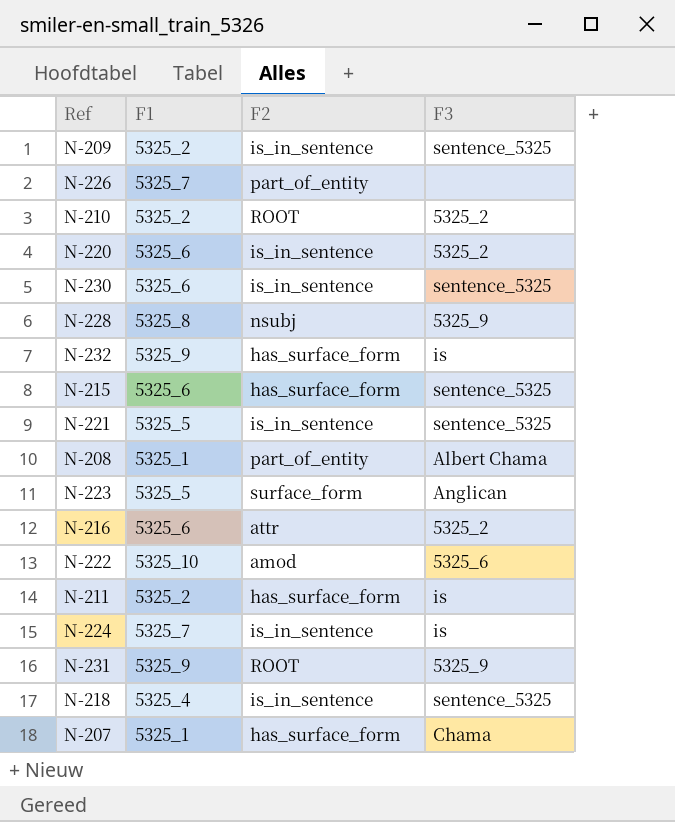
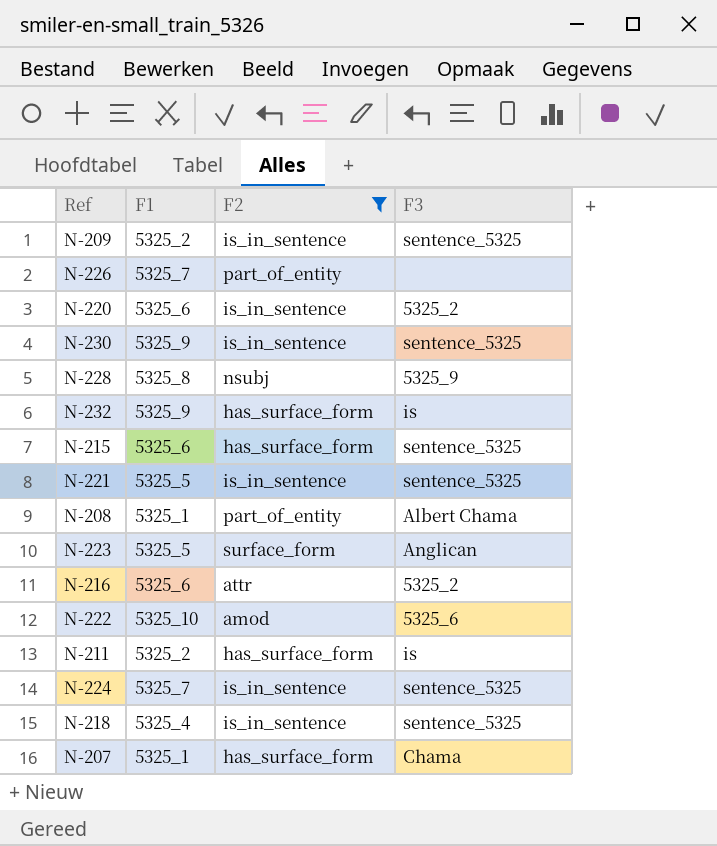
filter: none -> F2 != ROOT
N-230 | F1: 5325_6 -> 5325_9
N-224 | F3: is -> sentence_5325

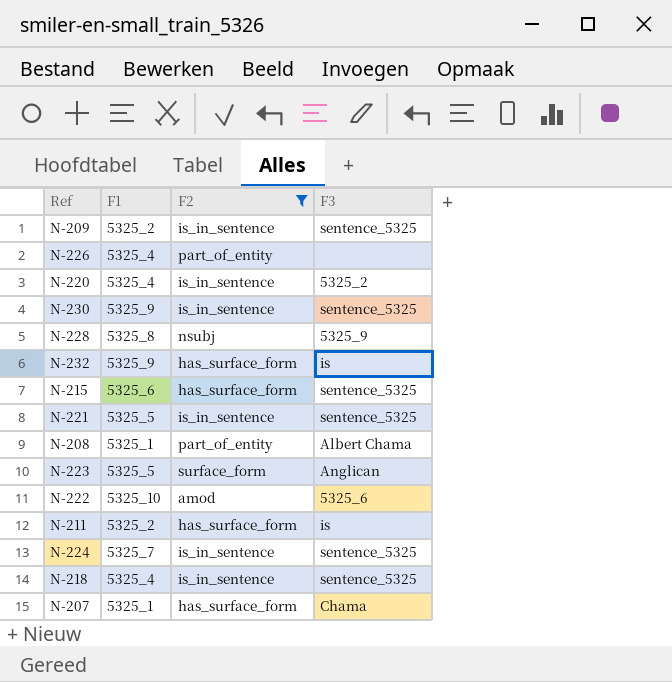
row N-216: 5325_6 | attr | 5325_2 -> none
N-226 | F1: 5325_7 -> 5325_4
N-220 | F1: 5325_6 -> 5325_4

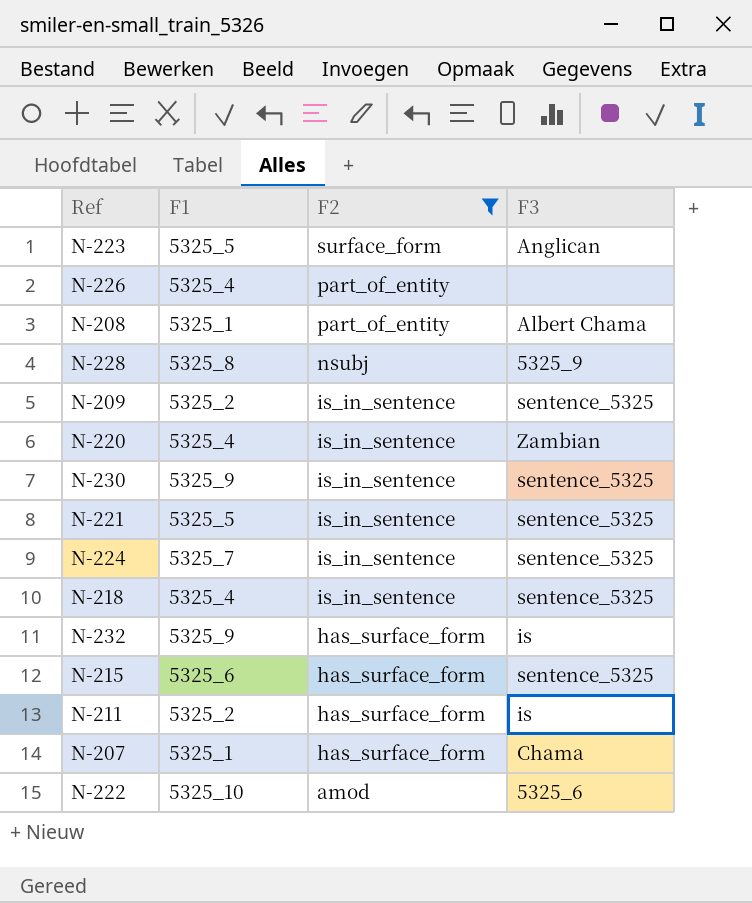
row order: none -> F2 descending
N-220 | F3: 5325_2 -> Zambian

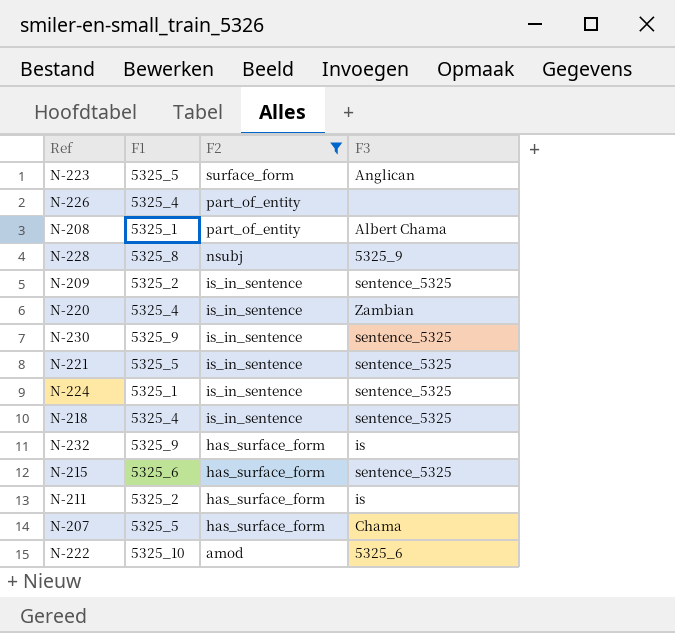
N-224 | F1: 5325_7 -> 5325_1
N-207 | F1: 5325_1 -> 5325_5

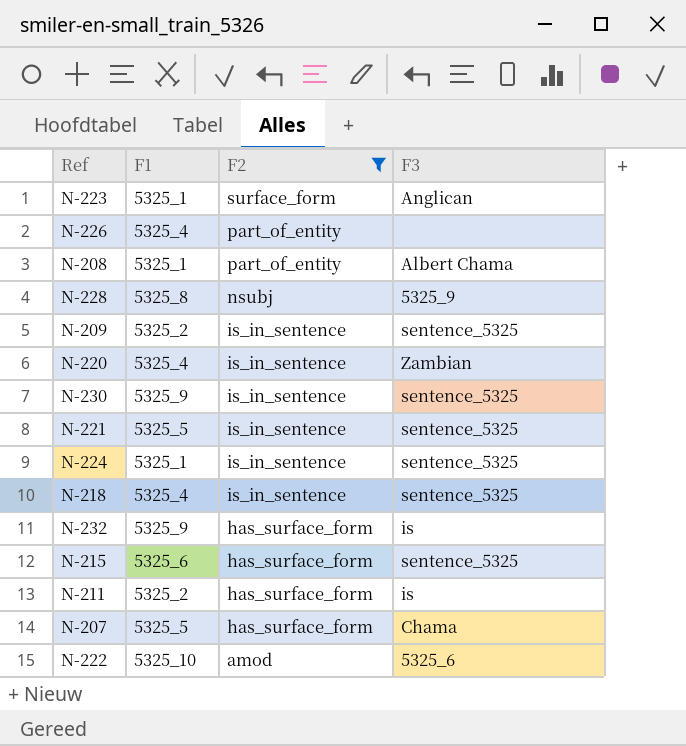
N-223 | F1: 5325_5 -> 5325_1

